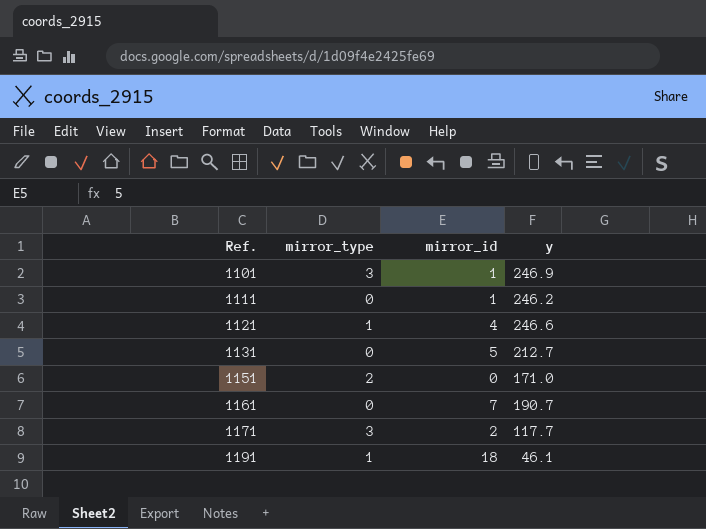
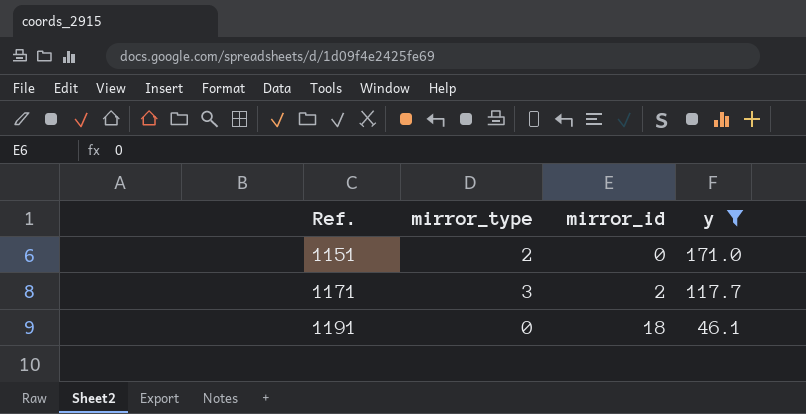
filter: none -> y <= 171.0
1191 | mirror_type: 1 -> 0

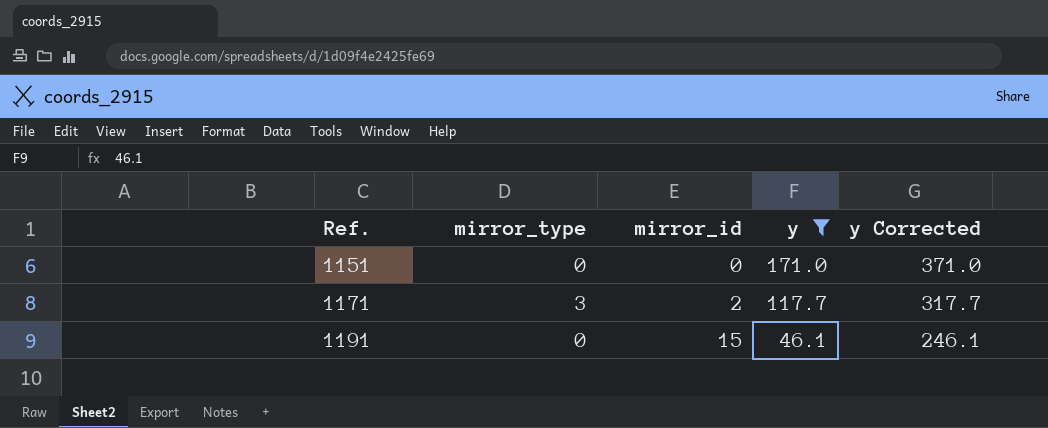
column y Corrected | formula: none -> [y] + 200
1151 | mirror_type: 2 -> 0
1191 | mirror_id: 18 -> 15

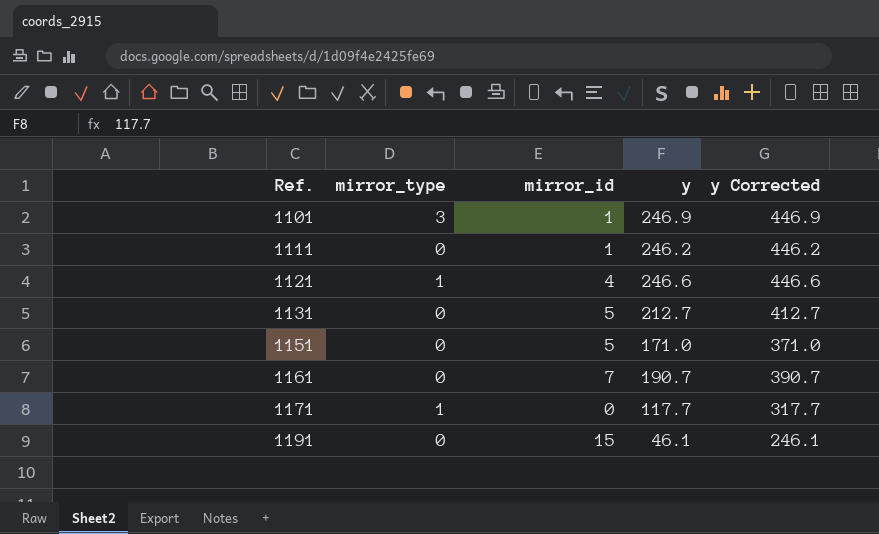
filter: y <= 171.0 -> none
1151 | mirror_id: 0 -> 5
1171 | mirror_type: 3 -> 1
1171 | mirror_id: 2 -> 0

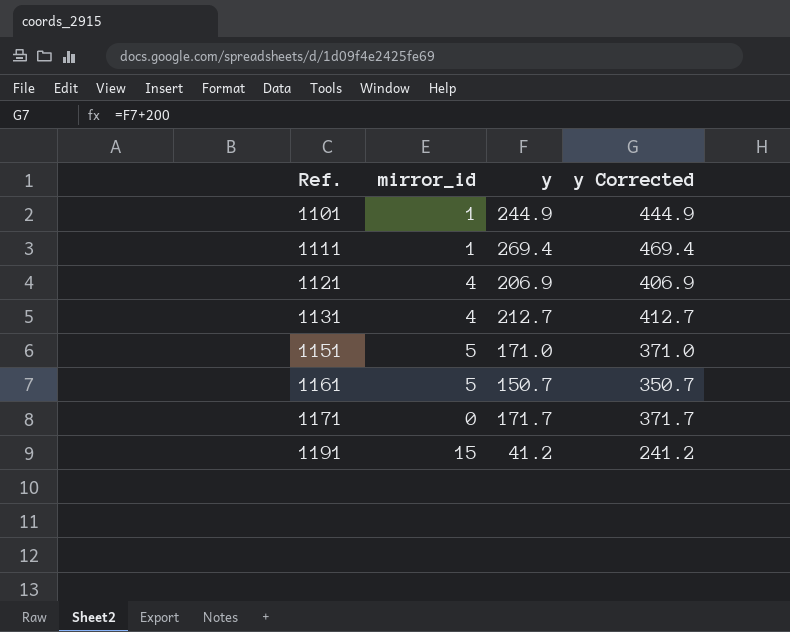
column mirror_type | position: 2 -> none
1101 | y: 246.9 -> 244.9
1101 | y Corrected: 446.9 -> 444.9
1111 | y: 246.2 -> 269.4
1111 | y Corrected: 446.2 -> 469.4
1121 | y: 246.6 -> 206.9
1121 | y Corrected: 446.6 -> 406.9
1131 | mirror_id: 5 -> 4
1161 | mirror_id: 7 -> 5
1161 | y: 190.7 -> 150.7
1161 | y Corrected: 390.7 -> 350.7
1171 | y: 117.7 -> 171.7
1171 | y Corrected: 317.7 -> 371.7
1191 | y: 46.1 -> 41.2
1191 | y Corrected: 246.1 -> 241.2

